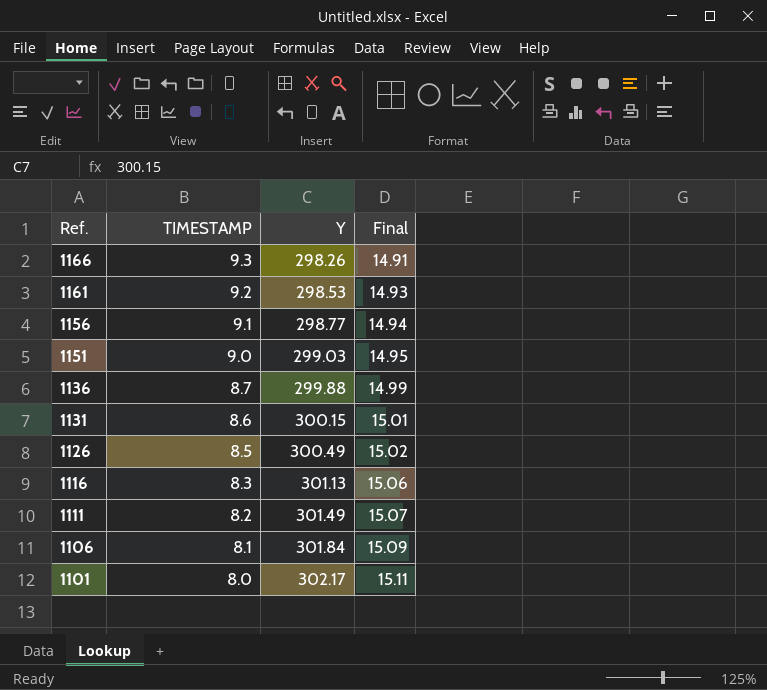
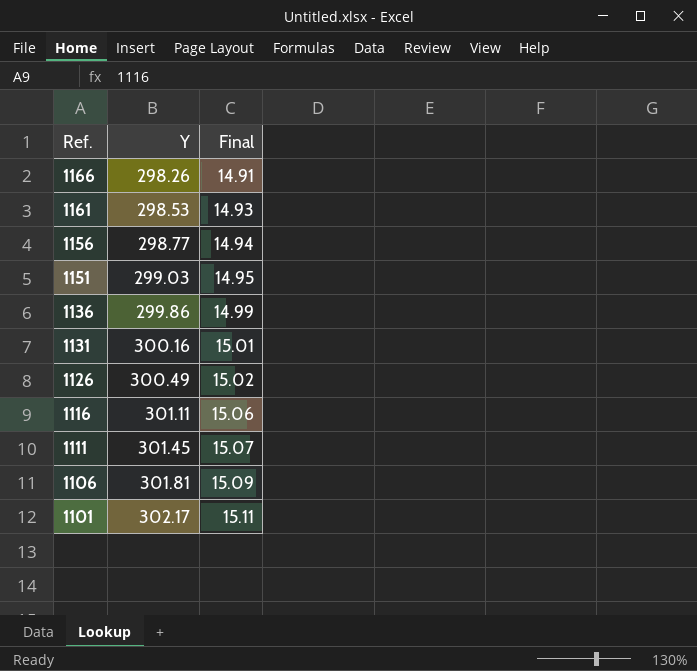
column TIMESTAMP | position: 2 -> none
1136 | Y: 299.88 -> 299.86
1131 | Y: 300.15 -> 300.16
1116 | Y: 301.13 -> 301.11
1111 | Y: 301.49 -> 301.45
1106 | Y: 301.84 -> 301.81

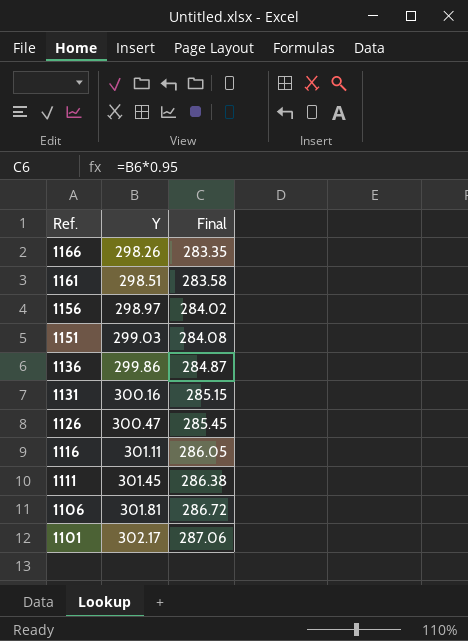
column Final | formula: [Y] * 0.05 -> [Y] * 0.95
1161 | Y: 298.53 -> 298.51
1156 | Y: 298.77 -> 298.97
1126 | Y: 300.49 -> 300.47

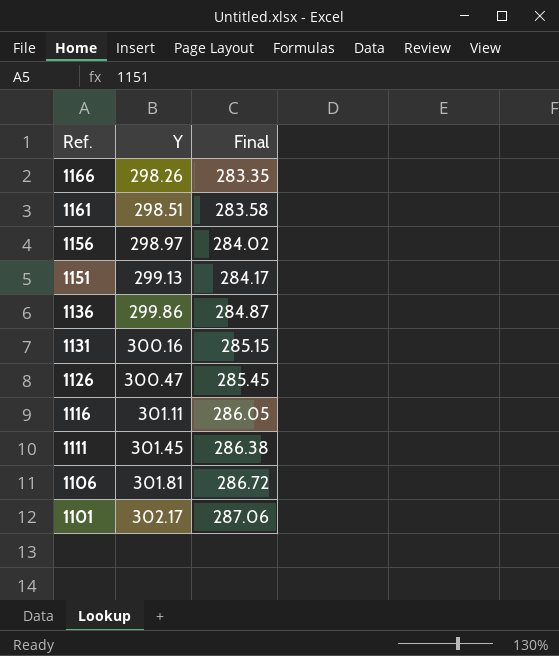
1151 | Y: 299.03 -> 299.13
1151 | Final: 284.08 -> 284.17

